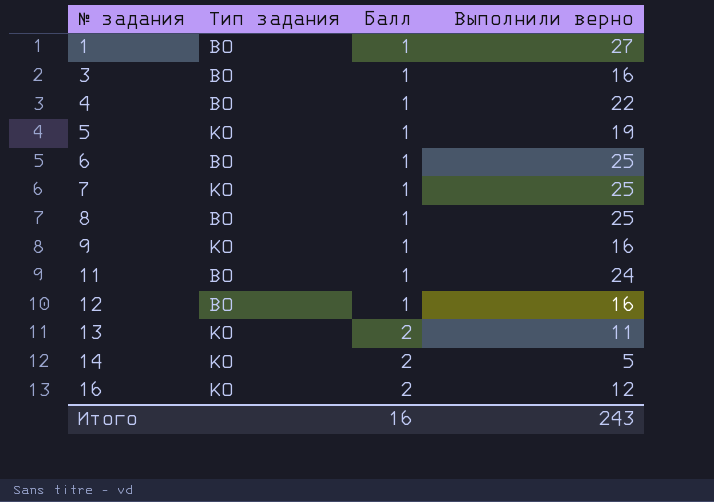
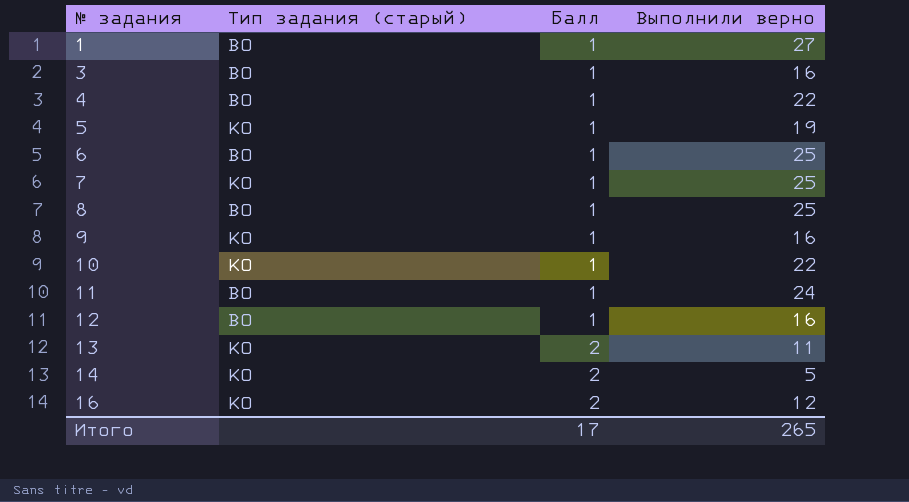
column name: Тип задания -> Тип задания (старый)
row 10: none -> КО | 1 | 22
Итого | Балл: 16 -> 17
Итого | Выполнили верно: 243 -> 265

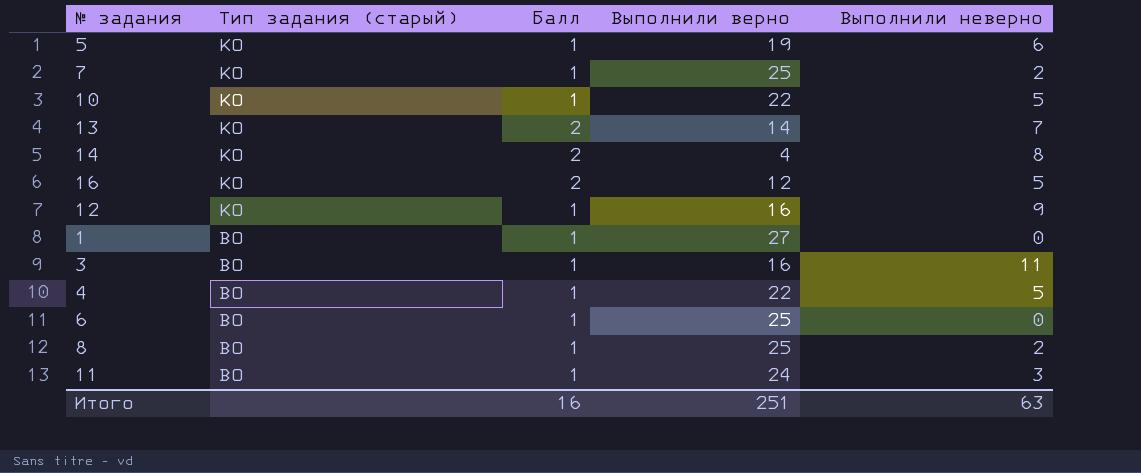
row order: № задания ascending -> Тип задания (старый) descending
column Выполнили неверно | position: none -> 5
row 9: КО | 1 | 16 -> none
13 | Выполнили верно: 11 -> 14
14 | Выполнили верно: 5 -> 4
12 | Тип задания (старый): ВО -> КО
Итого | Балл: 17 -> 16
Итого | Выполнили верно: 265 -> 251

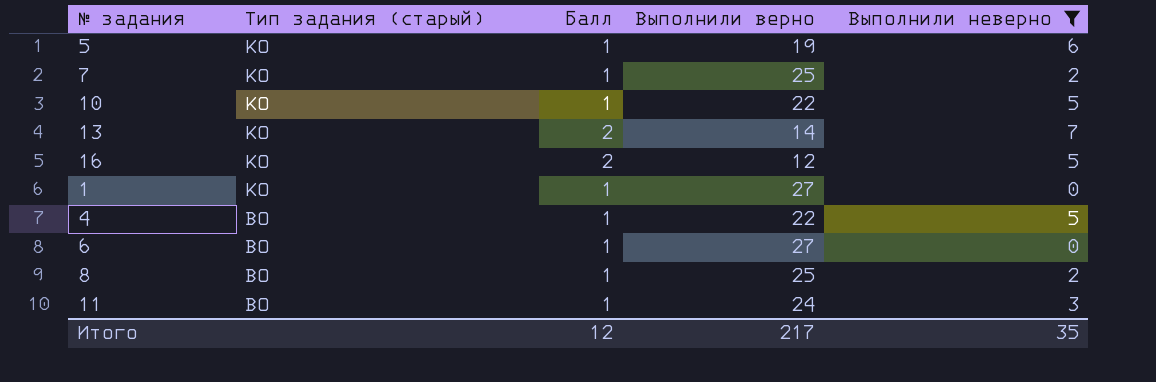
filter: none -> Выполнили неверно <= 7
1 | Тип задания (старый): ВО -> КО
6 | Выполнили верно: 25 -> 27
Итого | Балл: 16 -> 12
Итого | Выполнили верно: 251 -> 217
Итого | Выполнили неверно: 63 -> 35

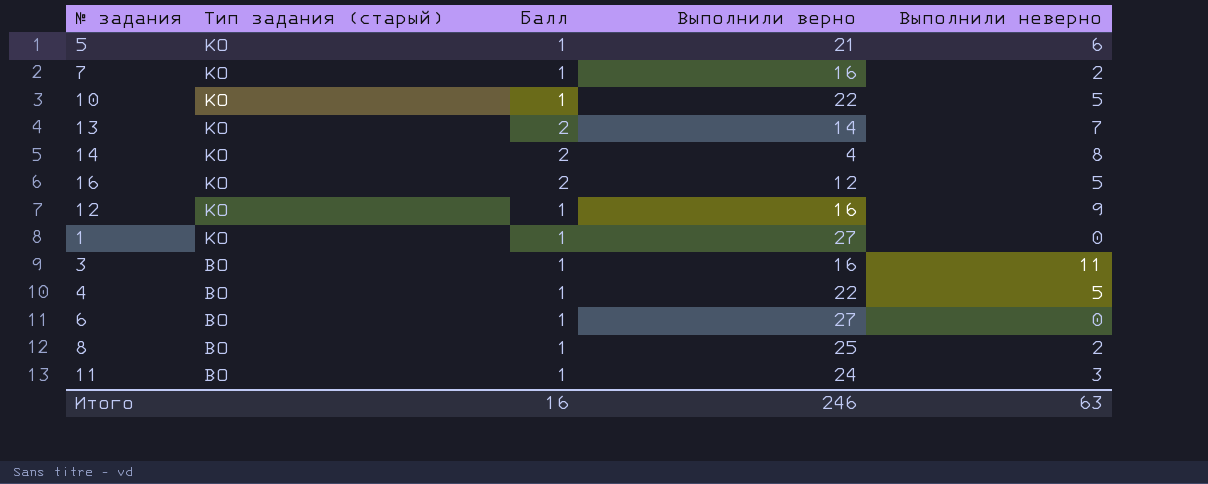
filter: Выполнили неверно <= 7 -> none
5 | Выполнили верно: 19 -> 21
7 | Выполнили верно: 25 -> 16
Итого | Балл: 12 -> 16
Итого | Выполнили верно: 217 -> 246
Итого | Выполнили неверно: 35 -> 63

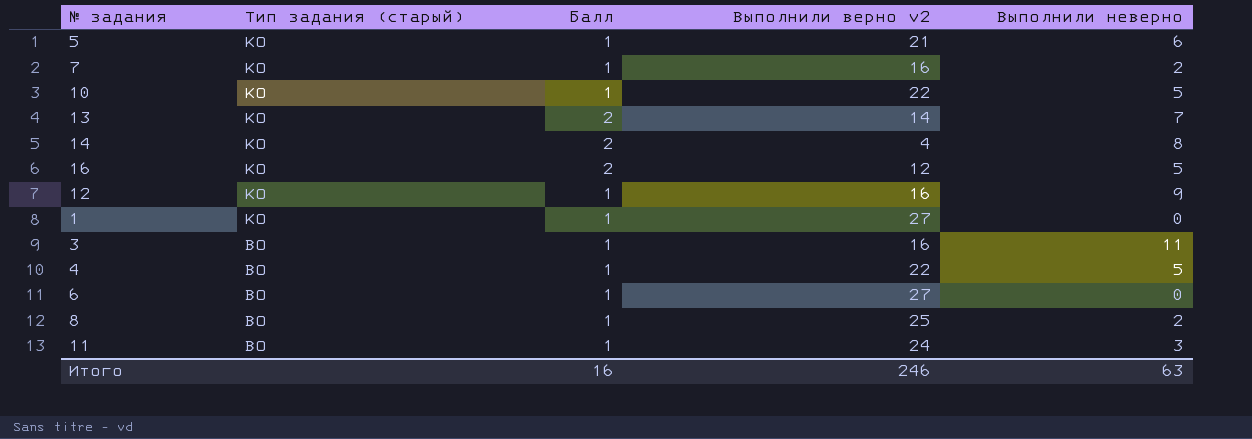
column name: Выполнили верно -> Выполнили верно v2

